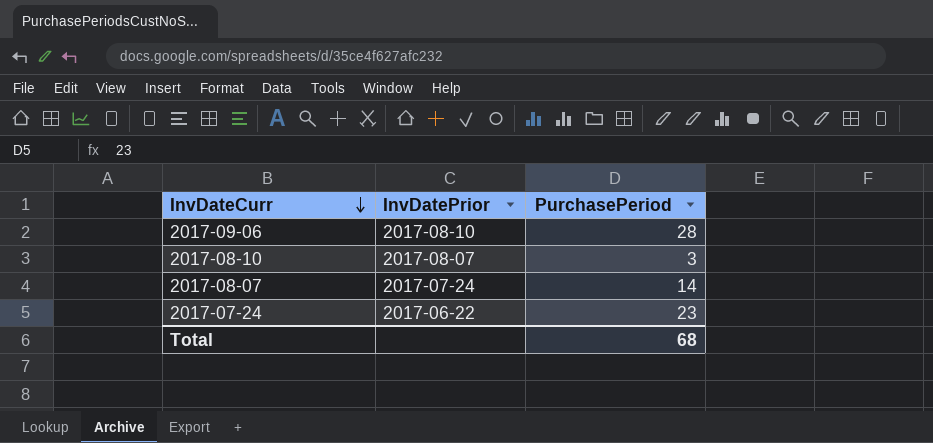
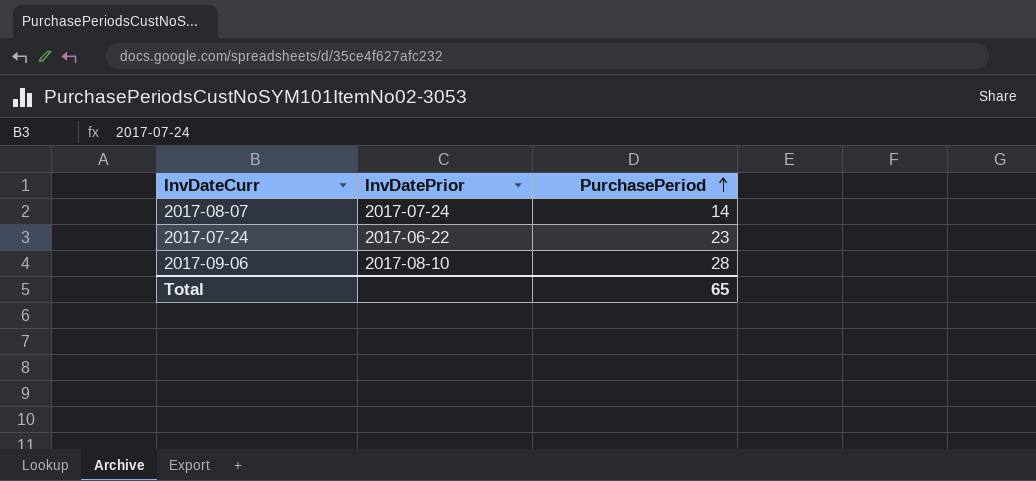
row order: InvDateCurr descending -> PurchasePeriod ascending
row 2017-08-10: 2017-08-07 | 3 -> none
Total | PurchasePeriod: 68 -> 65

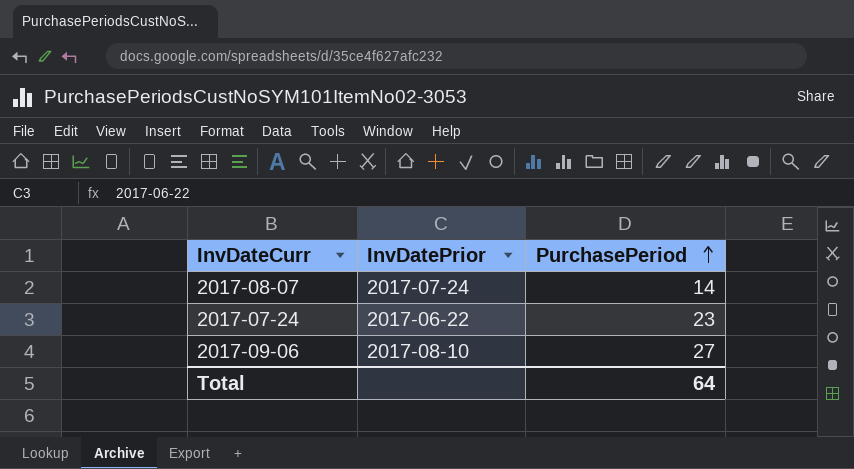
2017-09-06 | PurchasePeriod: 28 -> 27
Total | PurchasePeriod: 65 -> 64

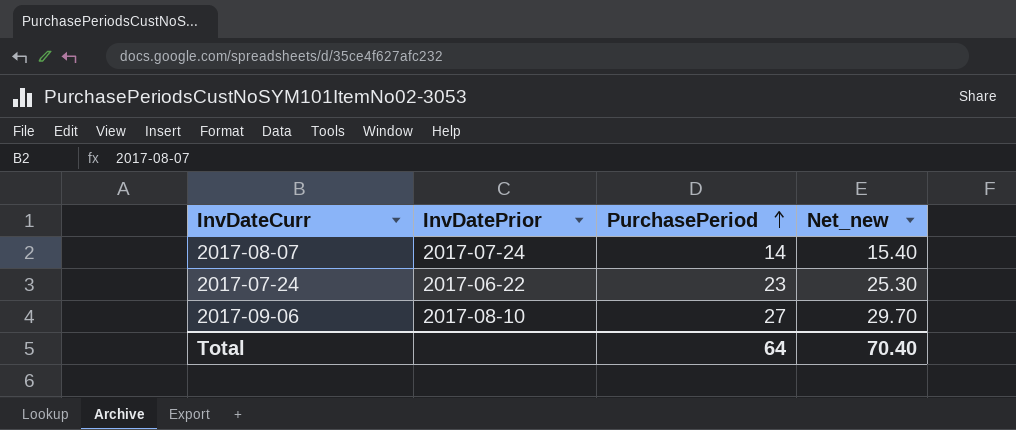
column Net_new | formula: none -> [PurchasePeriod] * 1.1

